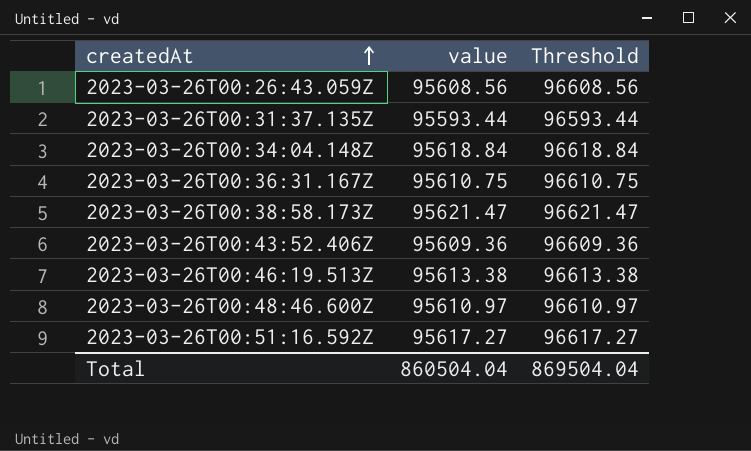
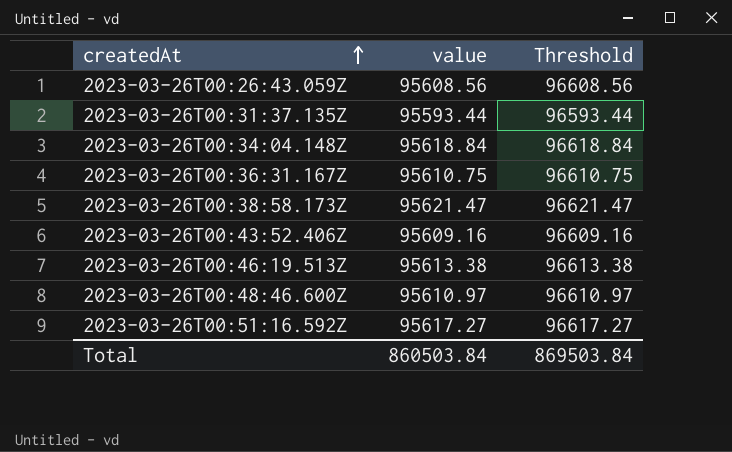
2023-03-26T00:43:52.406Z | value: 95609.36 -> 95609.16
2023-03-26T00:43:52.406Z | Threshold: 96609.36 -> 96609.16
Total | value: 860504.04 -> 860503.84
Total | Threshold: 869504.04 -> 869503.84

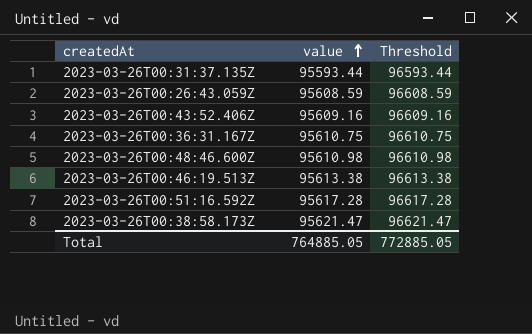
row order: createdAt ascending -> value ascending
row 2023-03-26T00:34:04.148Z: 95618.84 | 96618.84 -> none
2023-03-26T00:26:43.059Z | value: 95608.56 -> 95608.59
2023-03-26T00:26:43.059Z | Threshold: 96608.56 -> 96608.59
2023-03-26T00:48:46.600Z | value: 95610.97 -> 95610.98
2023-03-26T00:48:46.600Z | Threshold: 96610.97 -> 96610.98
2023-03-26T00:51:16.592Z | value: 95617.27 -> 95617.28
2023-03-26T00:51:16.592Z | Threshold: 96617.27 -> 96617.28
Total | value: 860503.84 -> 764885.05
Total | Threshold: 869503.84 -> 772885.05

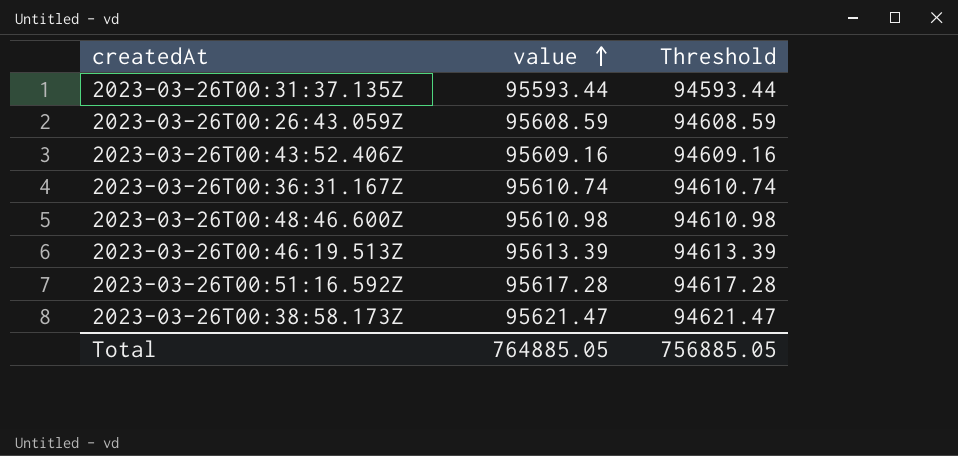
column Threshold | formula: [value] + 1000 -> [value] - 1000
2023-03-26T00:36:31.167Z | value: 95610.75 -> 95610.74
2023-03-26T00:46:19.513Z | value: 95613.38 -> 95613.39
Total | Threshold: 772885.05 -> 756885.05

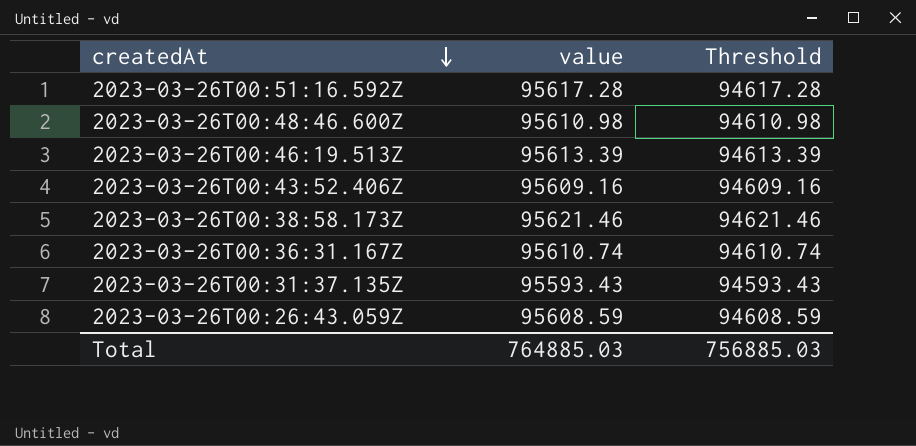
row order: value ascending -> createdAt descending
2023-03-26T00:38:58.173Z | value: 95621.47 -> 95621.46
2023-03-26T00:38:58.173Z | Threshold: 94621.47 -> 94621.46
2023-03-26T00:31:37.135Z | value: 95593.44 -> 95593.43
2023-03-26T00:31:37.135Z | Threshold: 94593.44 -> 94593.43
Total | value: 764885.05 -> 764885.03
Total | Threshold: 756885.05 -> 756885.03

